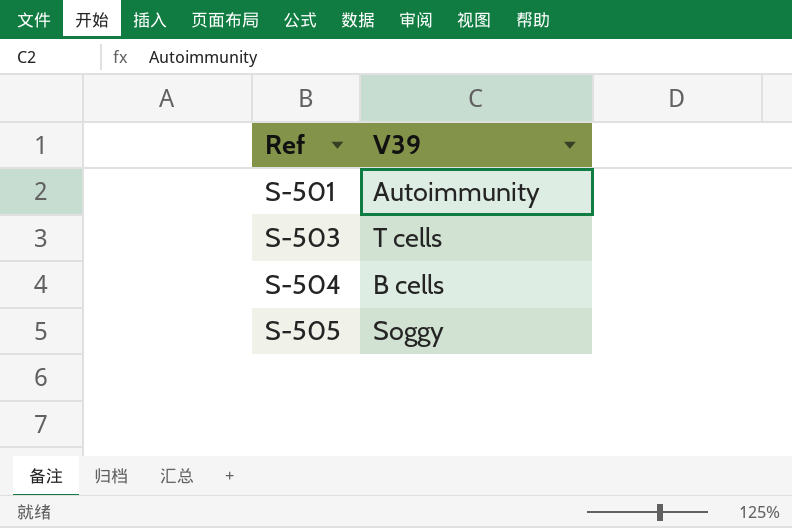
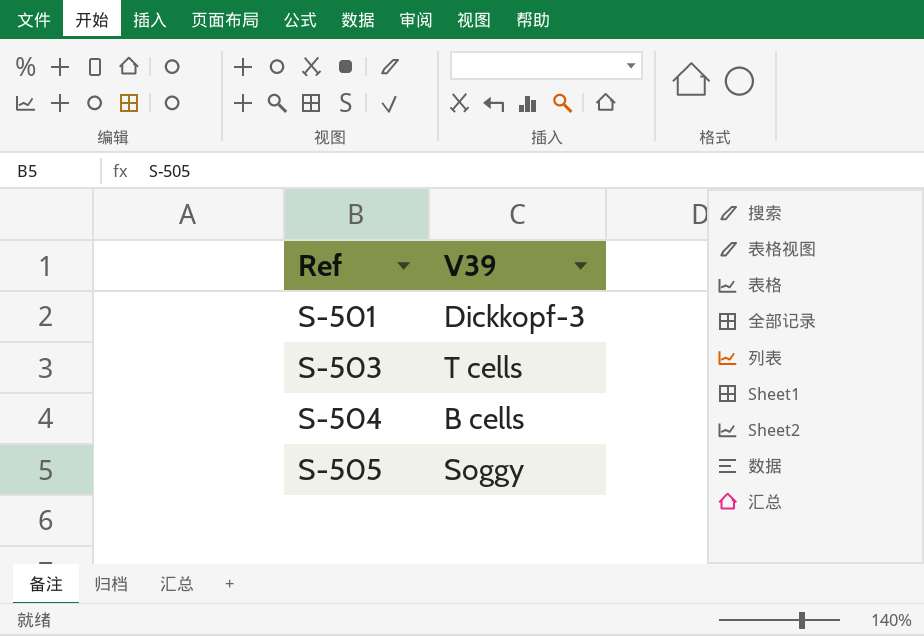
S-501 | V39: Autoimmunity -> Dickkopf-3

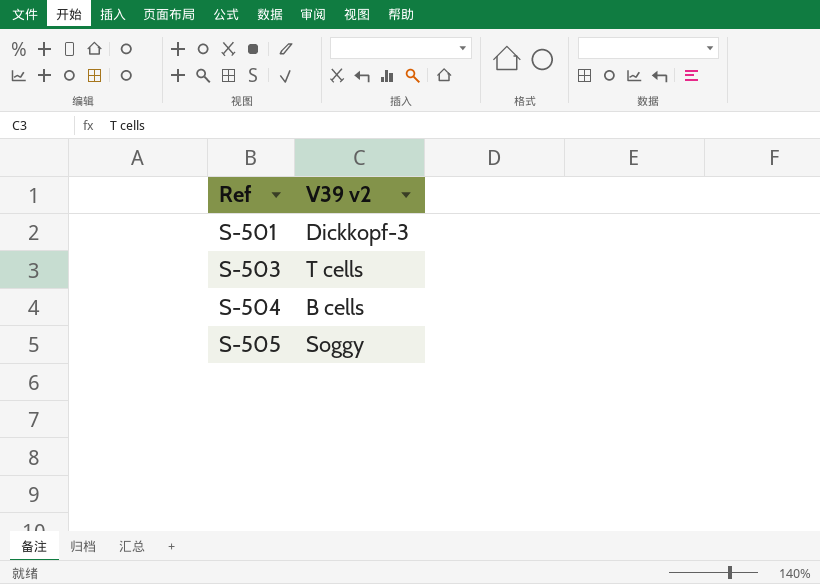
column name: V39 -> V39 v2

